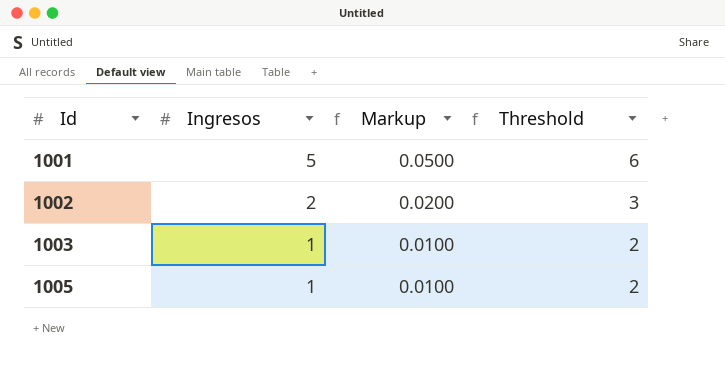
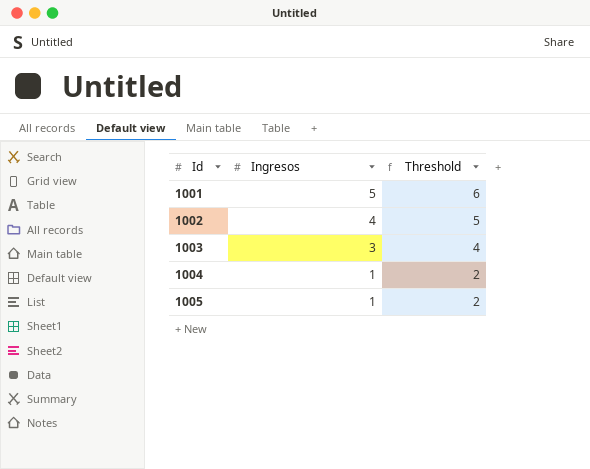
column Markup | formula: [Ingresos] * 0.01 -> none
1002 | Ingresos: 2 -> 4
1002 | Threshold: 3 -> 5
1003 | Ingresos: 1 -> 3
1003 | Threshold: 2 -> 4
row 1004: none -> 1 | 2

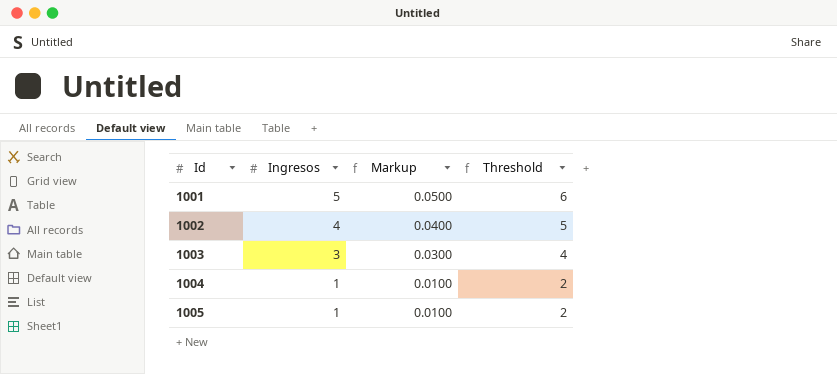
column Markup | formula: none -> [Ingresos] * 0.01

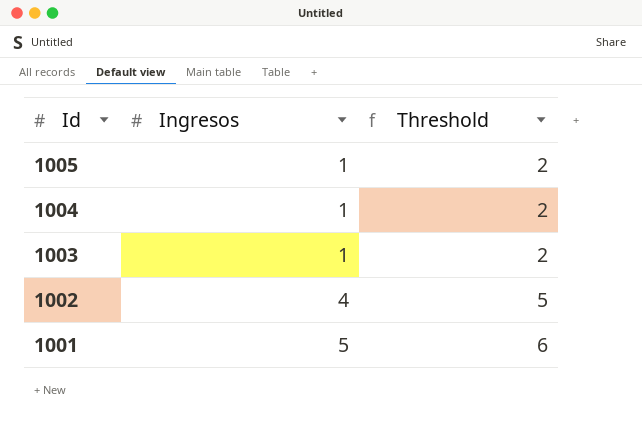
row order: Id ascending -> Id descending
column Markup | formula: [Ingresos] * 0.01 -> none
1003 | Ingresos: 3 -> 1
1003 | Threshold: 4 -> 2

